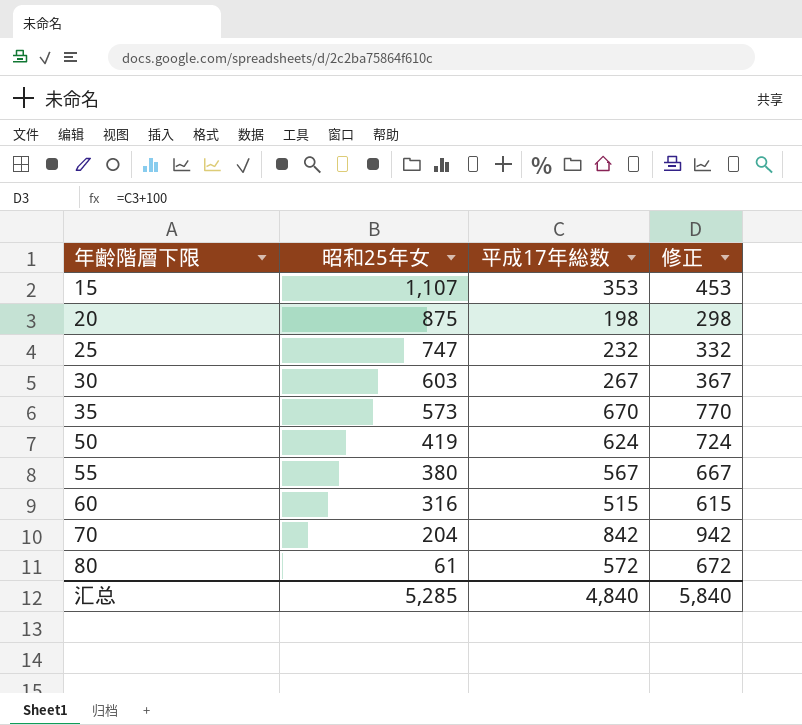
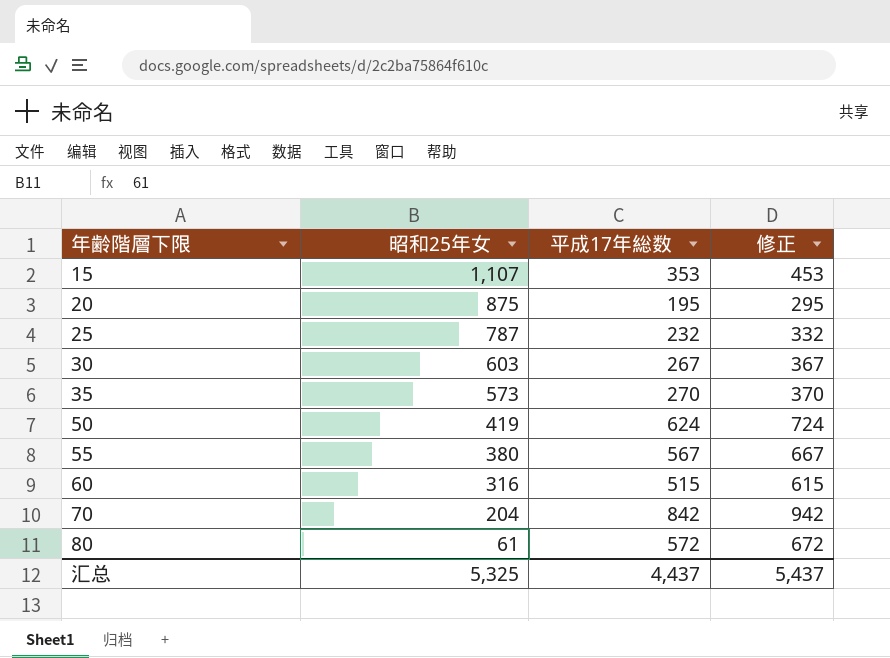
20 | 平成17年総数: 198 -> 195
20 | 修正: 298 -> 295
25 | 昭和25年女: 747 -> 787
35 | 平成17年総数: 670 -> 270
35 | 修正: 770 -> 370
汇总 | 昭和25年女: 5,285 -> 5,325
汇总 | 平成17年総数: 4,840 -> 4,437
汇总 | 修正: 5,840 -> 5,437

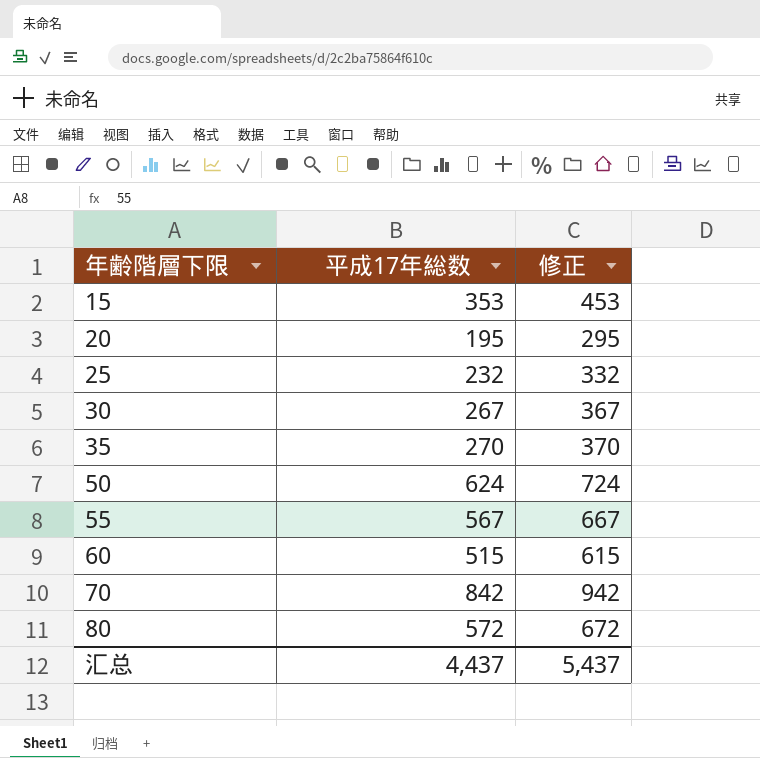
column 昭和25年女 | position: 2 -> none

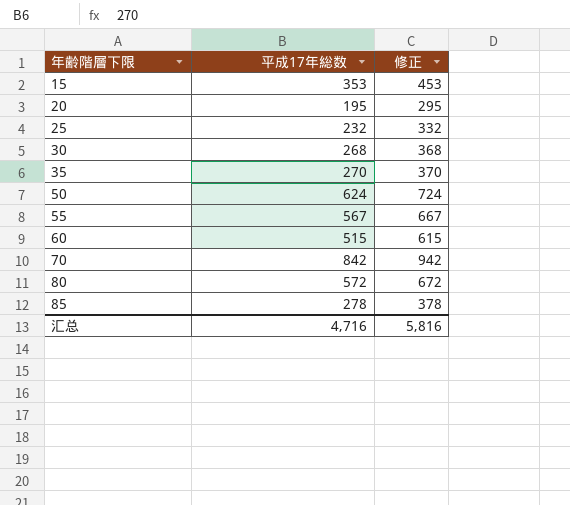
30 | 平成17年総数: 267 -> 268
30 | 修正: 367 -> 368
row 85: none -> 278 | 378
汇总 | 平成17年総数: 4,437 -> 4,716
汇总 | 修正: 5,437 -> 5,816

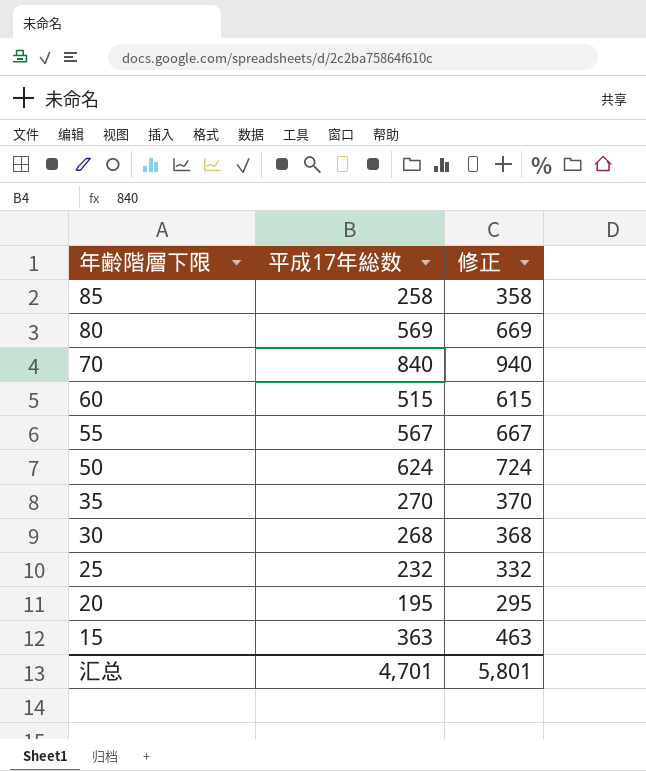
row order: 年齢階層下限 ascending -> 年齢階層下限 descending
85 | 平成17年総数: 278 -> 258
85 | 修正: 378 -> 358
80 | 平成17年総数: 572 -> 569
80 | 修正: 672 -> 669
70 | 平成17年総数: 842 -> 840
70 | 修正: 942 -> 940
15 | 平成17年総数: 353 -> 363
15 | 修正: 453 -> 463
汇总 | 平成17年総数: 4,716 -> 4,701
汇总 | 修正: 5,816 -> 5,801

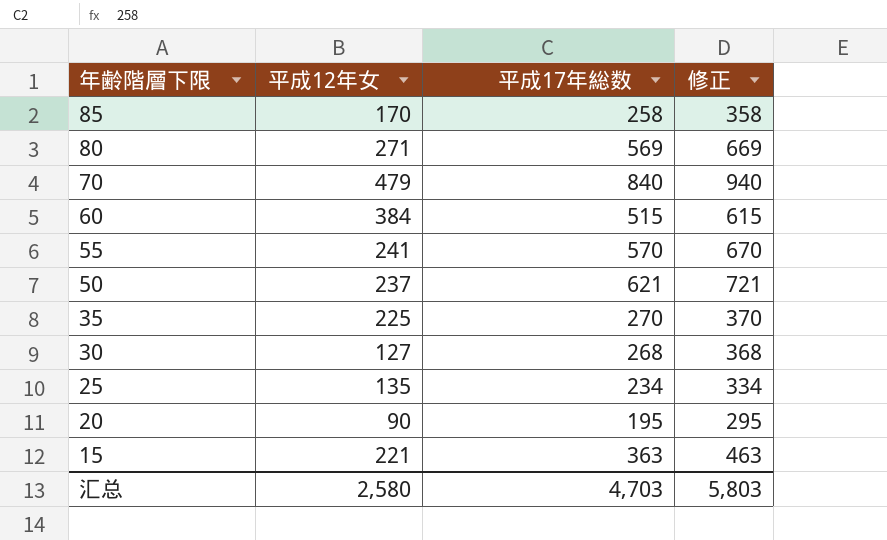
column 平成12年女 | position: none -> 2
55 | 平成17年総数: 567 -> 570
55 | 修正: 667 -> 670
50 | 平成17年総数: 624 -> 621
50 | 修正: 724 -> 721
25 | 平成17年総数: 232 -> 234
25 | 修正: 332 -> 334
汇总 | 平成17年総数: 4,701 -> 4,703
汇总 | 修正: 5,801 -> 5,803

